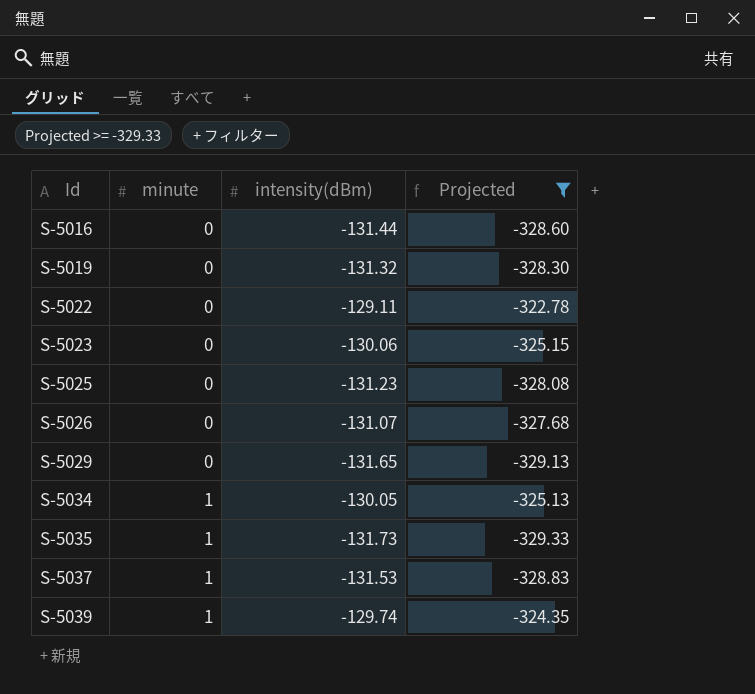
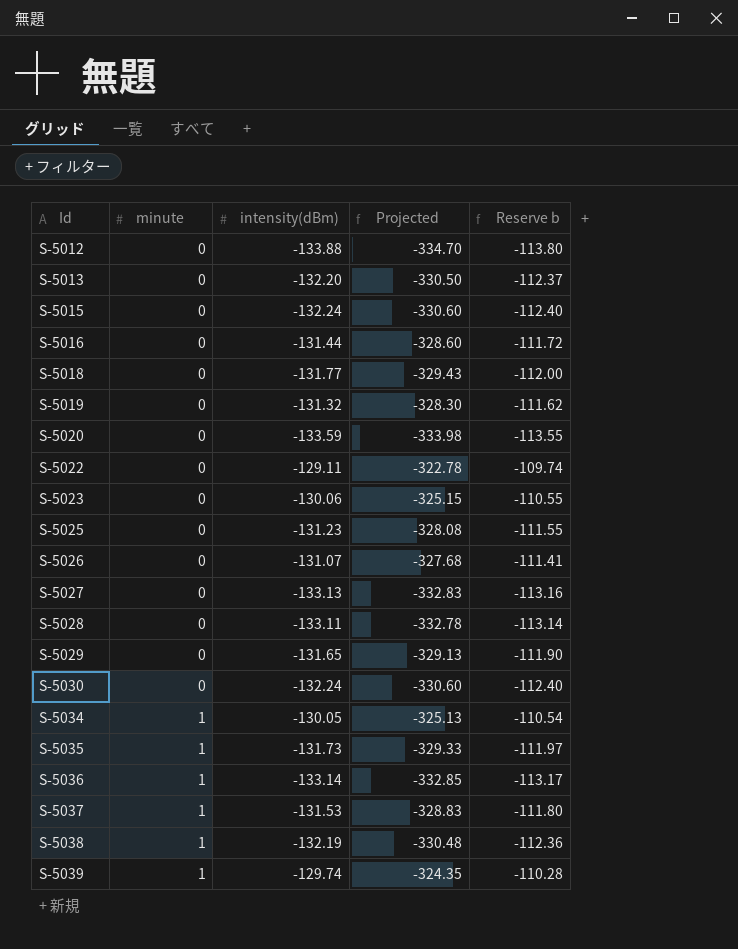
filter: Projected >= -329.33 -> none
column Reserve b | formula: none -> [intensity(dBm)] * 0.85

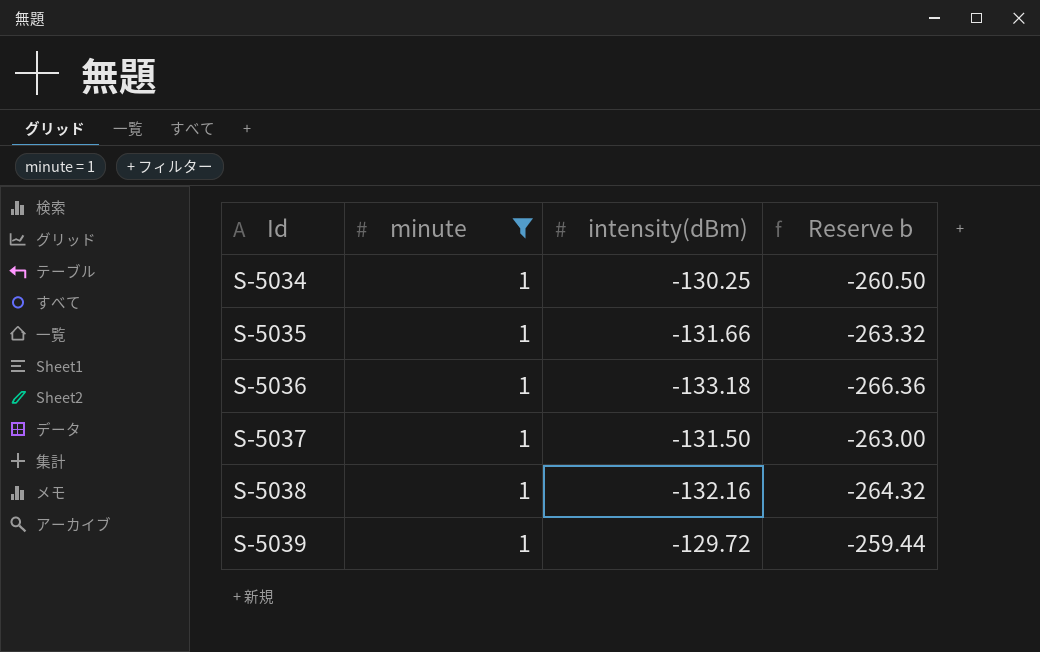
filter: none -> minute = 1
column Projected | formula: [intensity(dBm)] * 2.5 -> none
column Reserve b | formula: [intensity(dBm)] * 0.85 -> [intensity(dBm)] * 2
S-5034 | intensity(dBm): -130.05 -> -130.25
S-5035 | intensity(dBm): -131.73 -> -131.66
S-5036 | intensity(dBm): -133.14 -> -133.18
S-5037 | intensity(dBm): -131.53 -> -131.50
S-5038 | intensity(dBm): -132.19 -> -132.16
S-5039 | intensity(dBm): -129.74 -> -129.72

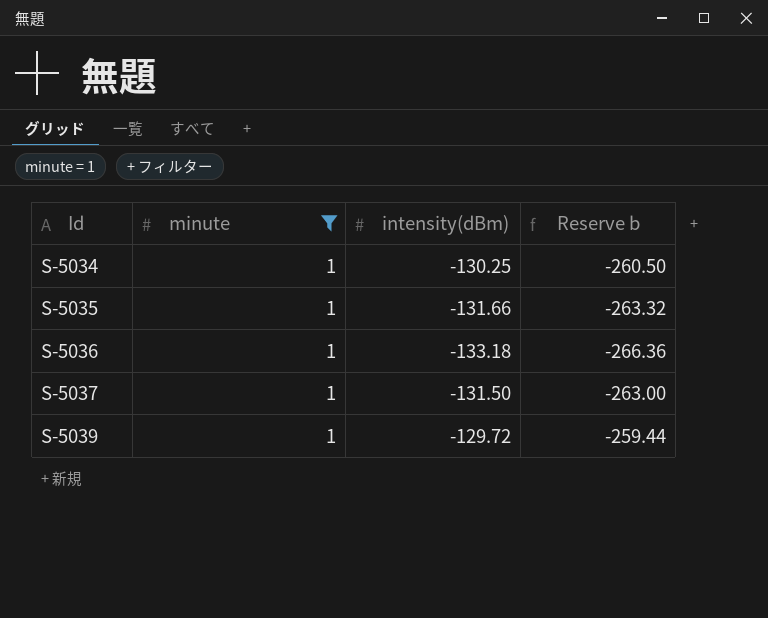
row S-5038: 1 | -132.16 | -264.32 -> none

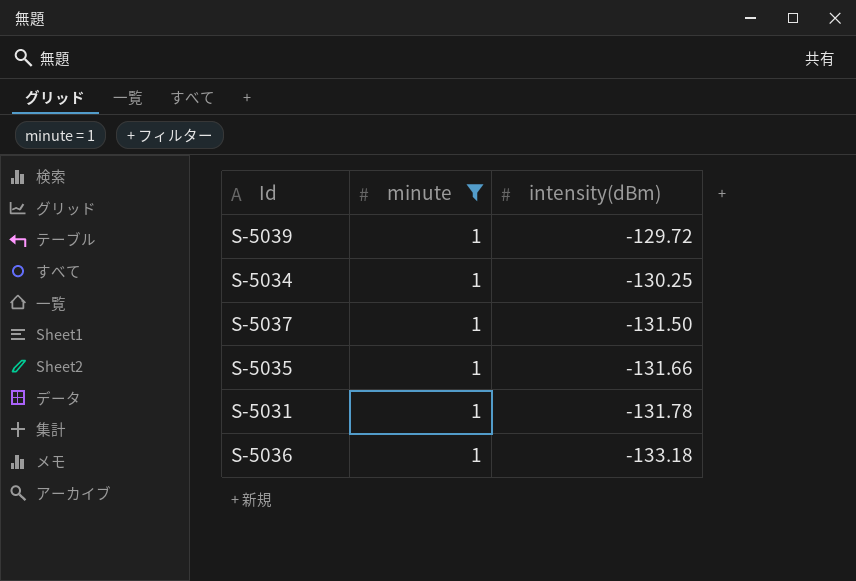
row order: Id ascending -> intensity(dBm) descending
column Reserve b | formula: [intensity(dBm)] * 2 -> none
row S-5031: none -> 1 | -131.78

